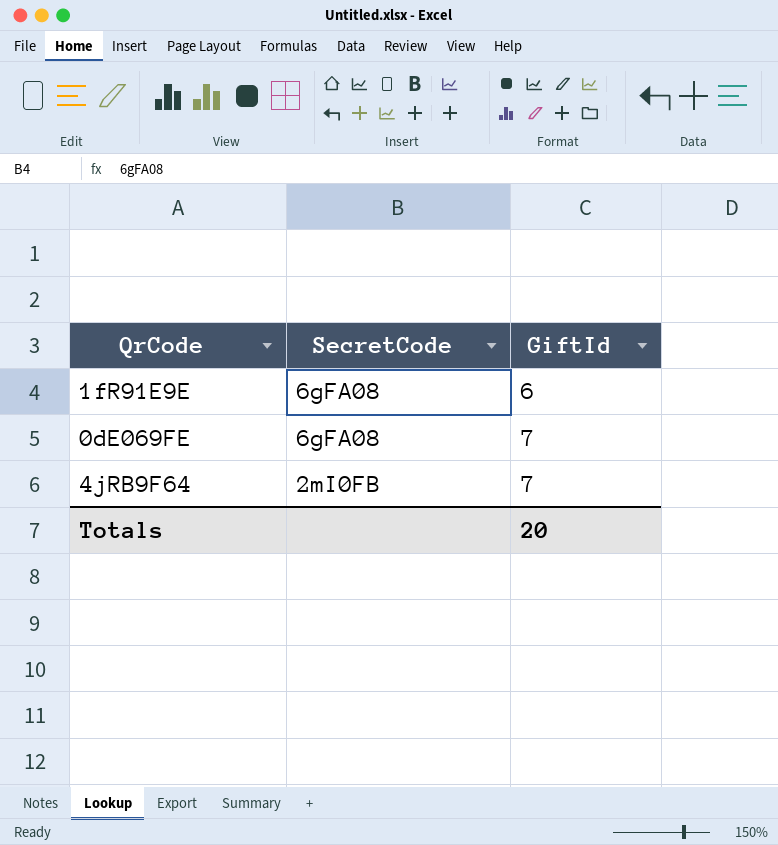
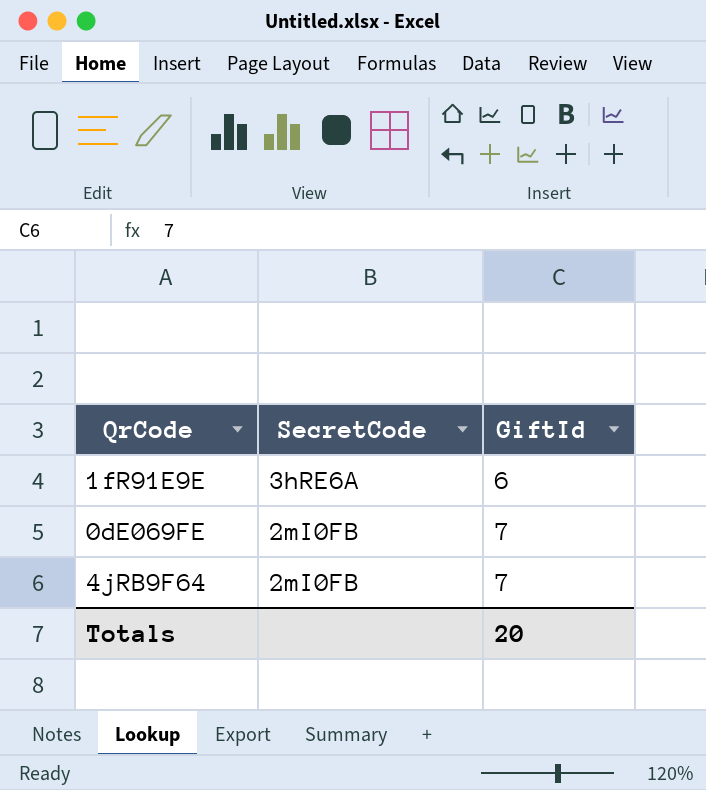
1fR91E9E | SecretCode: 6gFA08 -> 3hRE6A
0dE069FE | SecretCode: 6gFA08 -> 2mI0FB

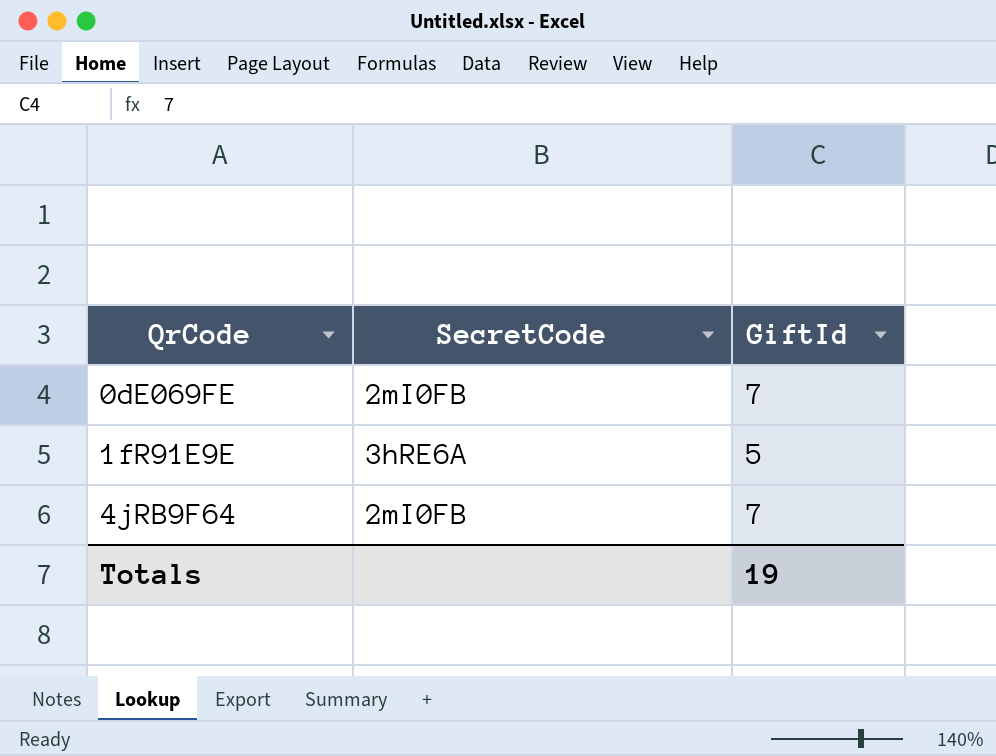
row order: SecretCode descending -> QrCode ascending
1fR91E9E | GiftId: 6 -> 5
Totals | GiftId: 20 -> 19

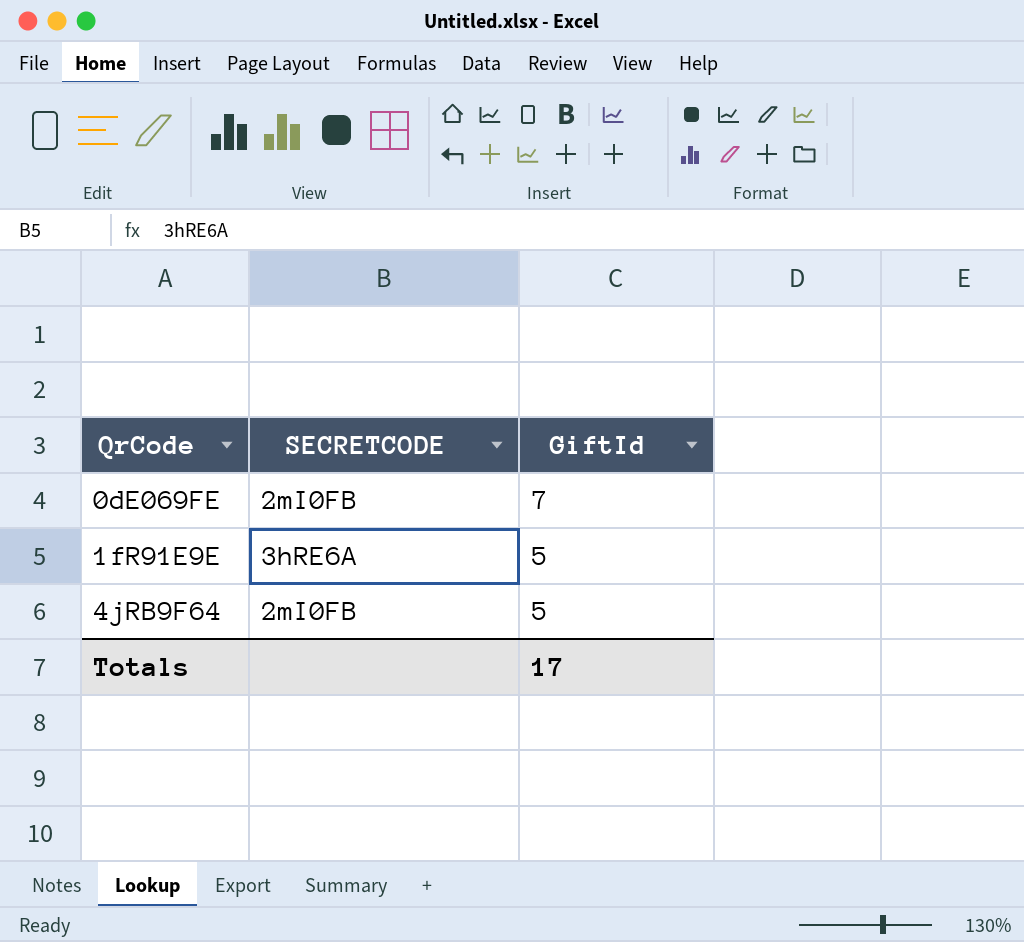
column name: SecretCode -> SECRETCODE
4jRB9F64 | GiftId: 7 -> 5
Totals | GiftId: 19 -> 17

